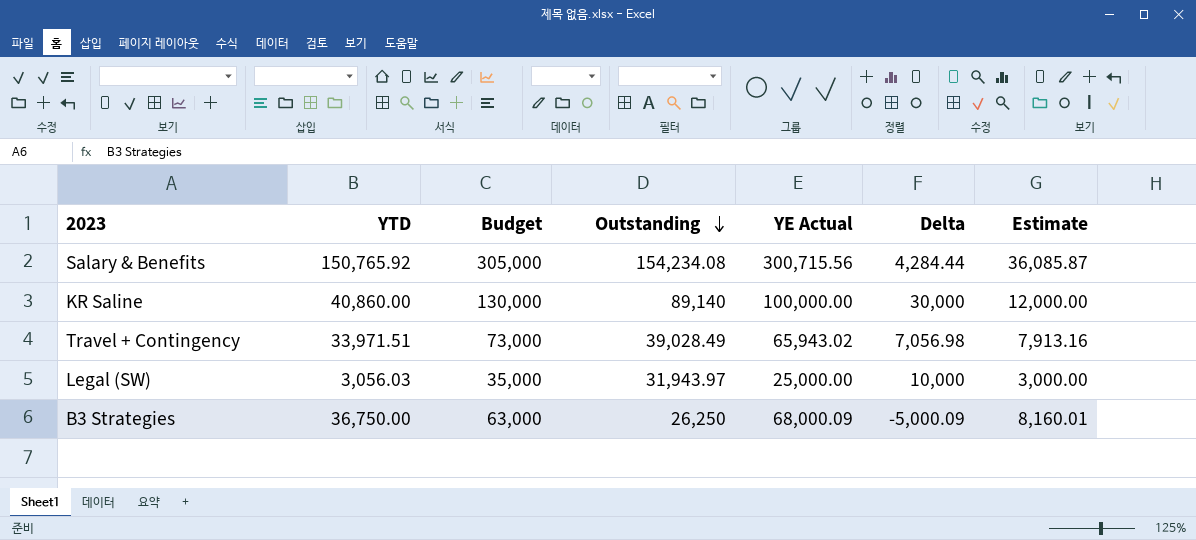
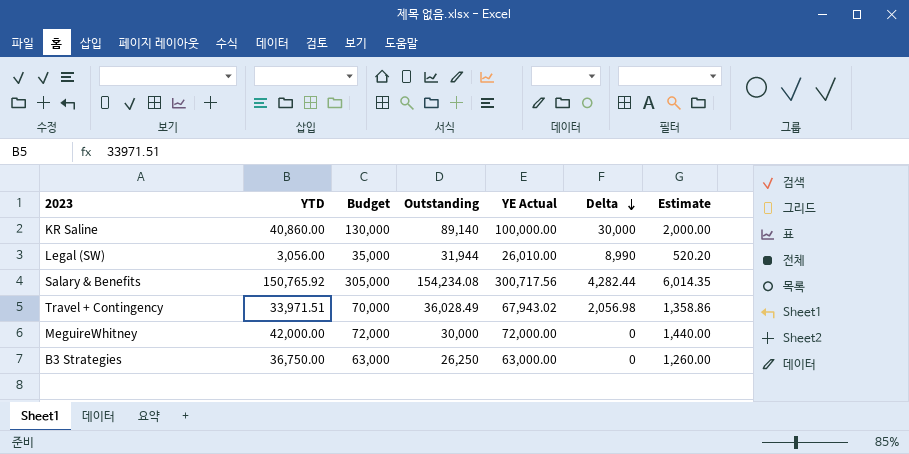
row order: Outstanding descending -> Delta descending
column Estimate | formula: [YE Actual] * 0.12 -> [YE Actual] * 0.02
Legal (SW) | YTD: 3,056.03 -> 3,056.00
Legal (SW) | Outstanding: 31,943.97 -> 31,944
Legal (SW) | YE Actual: 25,000.00 -> 26,010.00
Legal (SW) | Delta: 10,000 -> 8,990
Salary & Benefits | YE Actual: 300,715.56 -> 300,717.56
Salary & Benefits | Delta: 4,284.44 -> 4,282.44
Travel + Contingency | Budget: 73,000 -> 70,000
Travel + Contingency | Outstanding: 39,028.49 -> 36,028.49
Travel + Contingency | YE Actual: 65,943.02 -> 67,943.02
Travel + Contingency | Delta: 7,056.98 -> 2,056.98
row MeguireWhitney: none -> 42,000.00 | 72,000 | 30,000 | 72,000.00 | 0 | 1,440.00
B3 Strategies | YE Actual: 68,000.09 -> 63,000.00
B3 Strategies | Delta: -5,000.09 -> 0

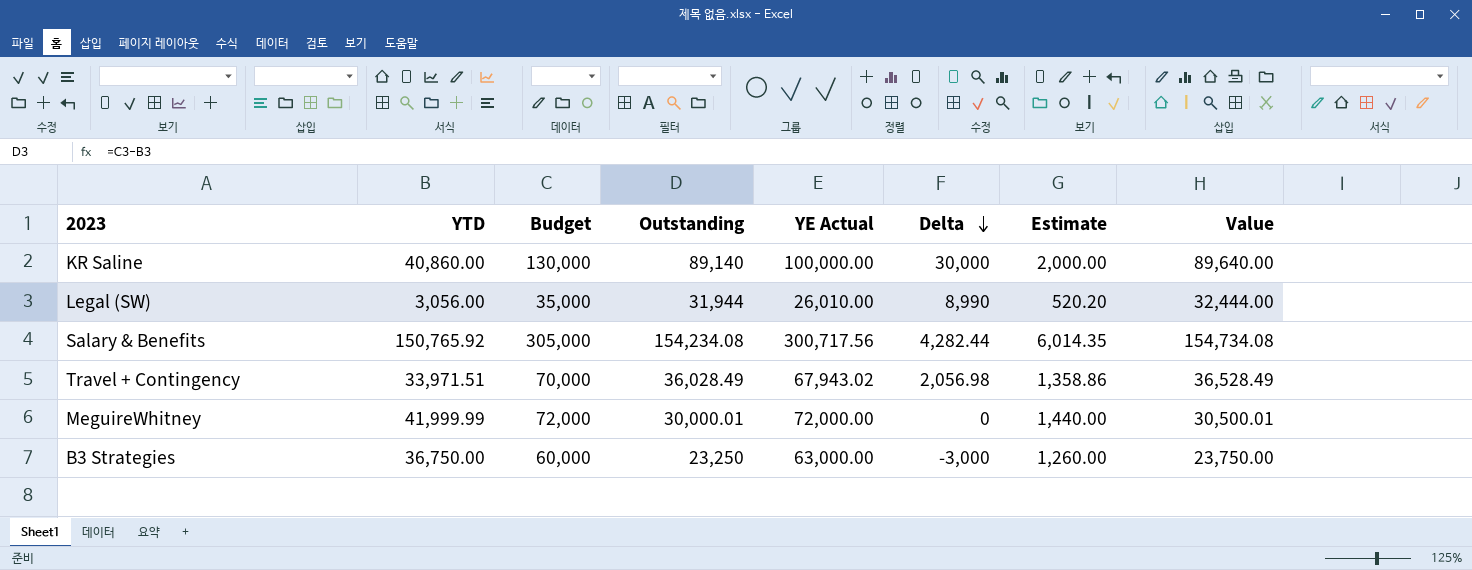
column Value | formula: none -> [Outstanding] + 500
MeguireWhitney | YTD: 42,000.00 -> 41,999.99
MeguireWhitney | Outstanding: 30,000 -> 30,000.01
B3 Strategies | Budget: 63,000 -> 60,000
B3 Strategies | Outstanding: 26,250 -> 23,250
B3 Strategies | Delta: 0 -> -3,000

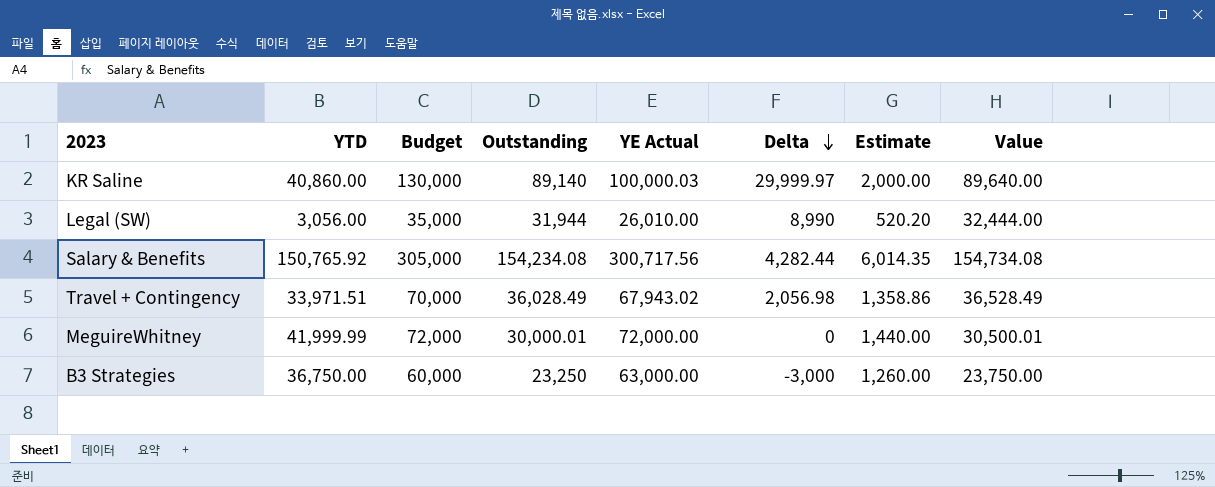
KR Saline | YE Actual: 100,000.00 -> 100,000.03
KR Saline | Delta: 30,000 -> 29,999.97

